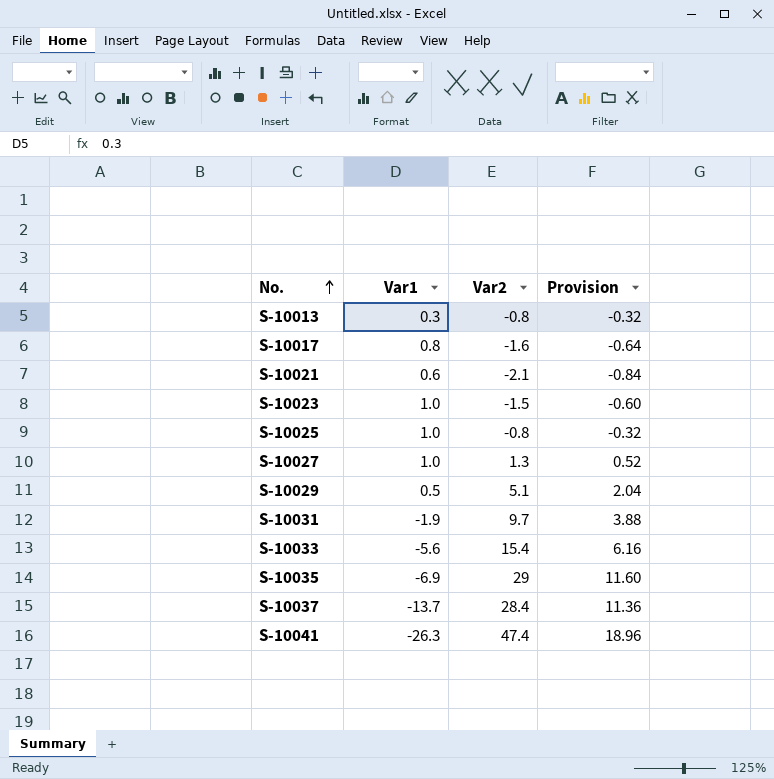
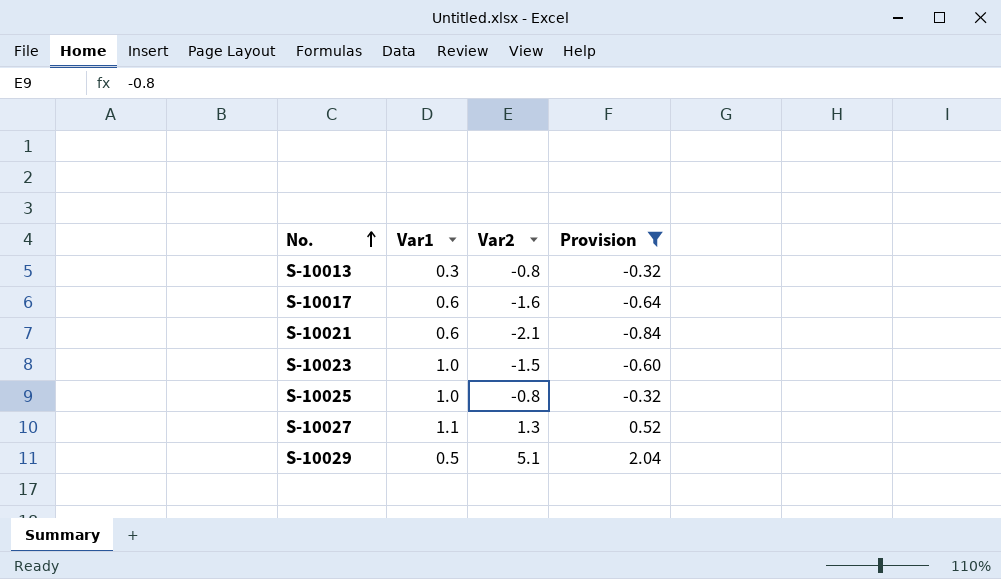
filter: none -> Provision <= 2.04
S-10017 | Var1: 0.8 -> 0.6
S-10027 | Var1: 1.0 -> 1.1

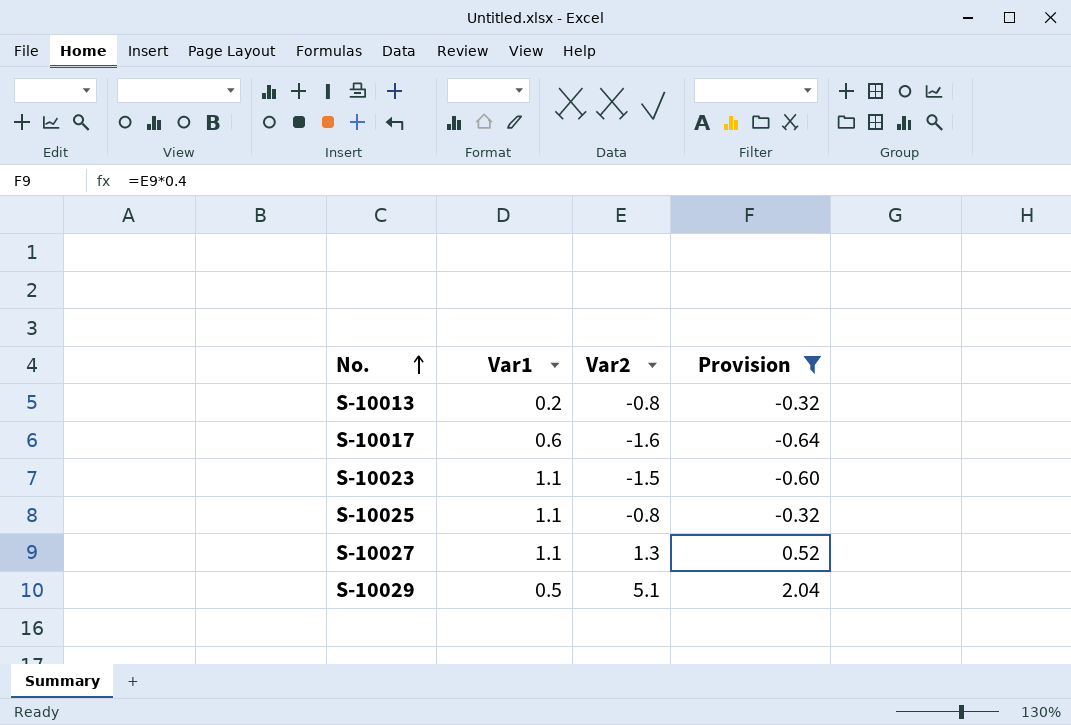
row S-10021: 0.6 | -2.1 | -0.84 -> none
S-10013 | Var1: 0.3 -> 0.2
S-10023 | Var1: 1.0 -> 1.1
S-10025 | Var1: 1.0 -> 1.1

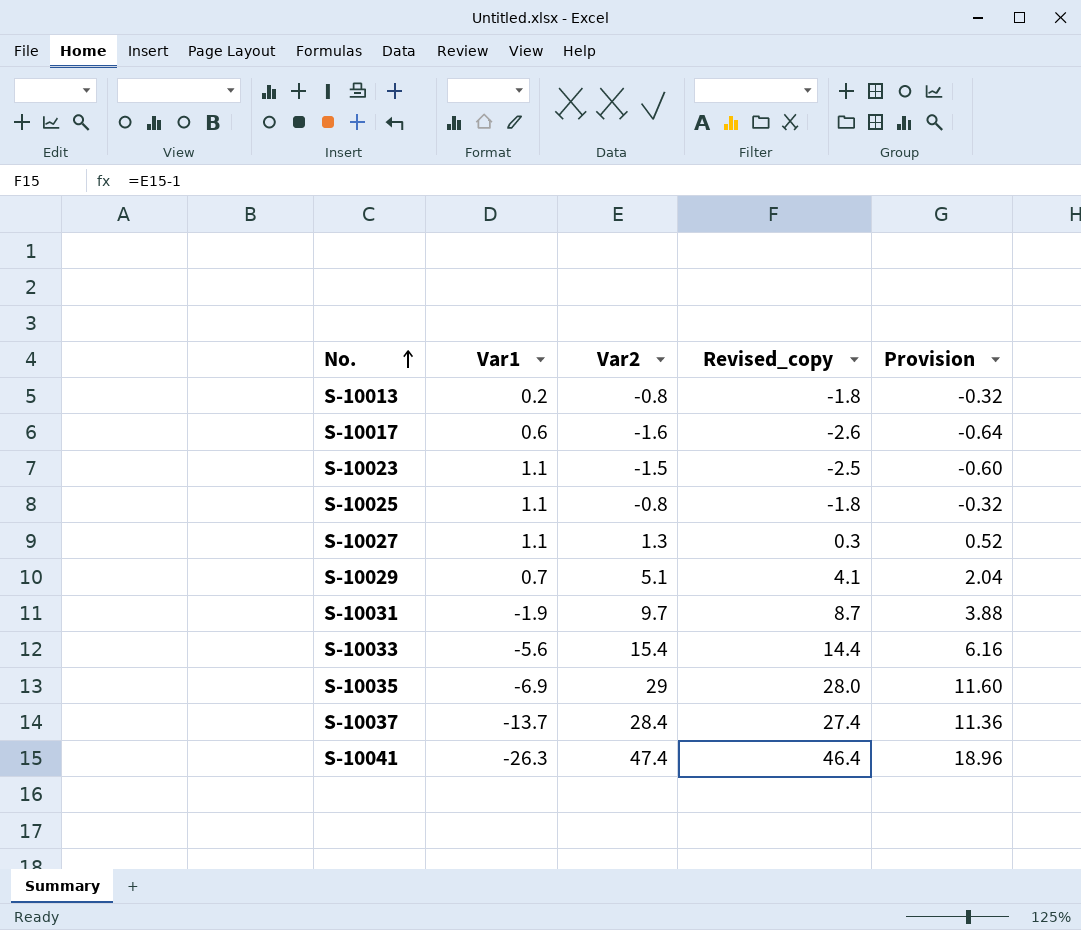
filter: Provision <= 2.04 -> none
column Revised_copy | formula: none -> [Var2] - 1
S-10029 | Var1: 0.5 -> 0.7

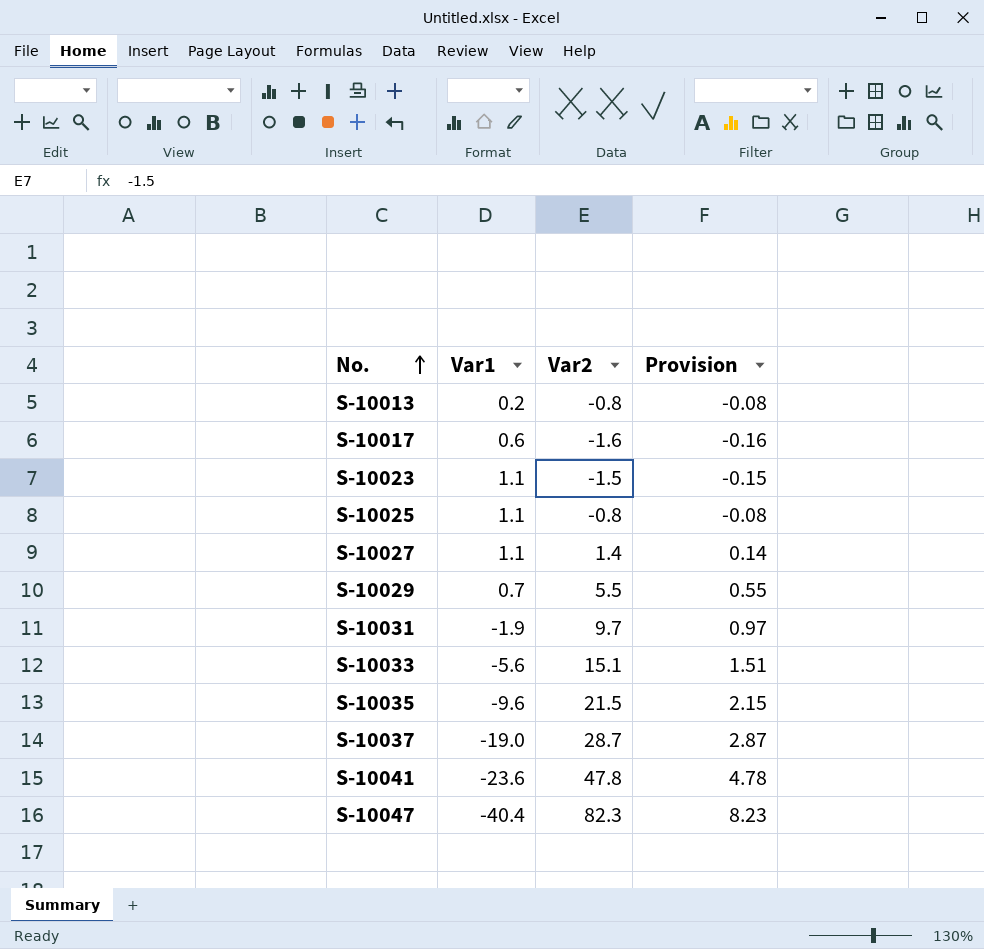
column Revised_copy | formula: [Var2] - 1 -> none
column Provision | formula: [Var2] * 0.4 -> [Var2] * 0.1
S-10027 | Var2: 1.3 -> 1.4
S-10029 | Var2: 5.1 -> 5.5
S-10033 | Var2: 15.4 -> 15.1
S-10035 | Var1: -6.9 -> -9.6
S-10035 | Var2: 29 -> 21.5
S-10037 | Var1: -13.7 -> -19.0
S-10037 | Var2: 28.4 -> 28.7
S-10041 | Var1: -26.3 -> -23.6
S-10041 | Var2: 47.4 -> 47.8
row S-10047: none -> -40.4 | 82.3 | 8.23

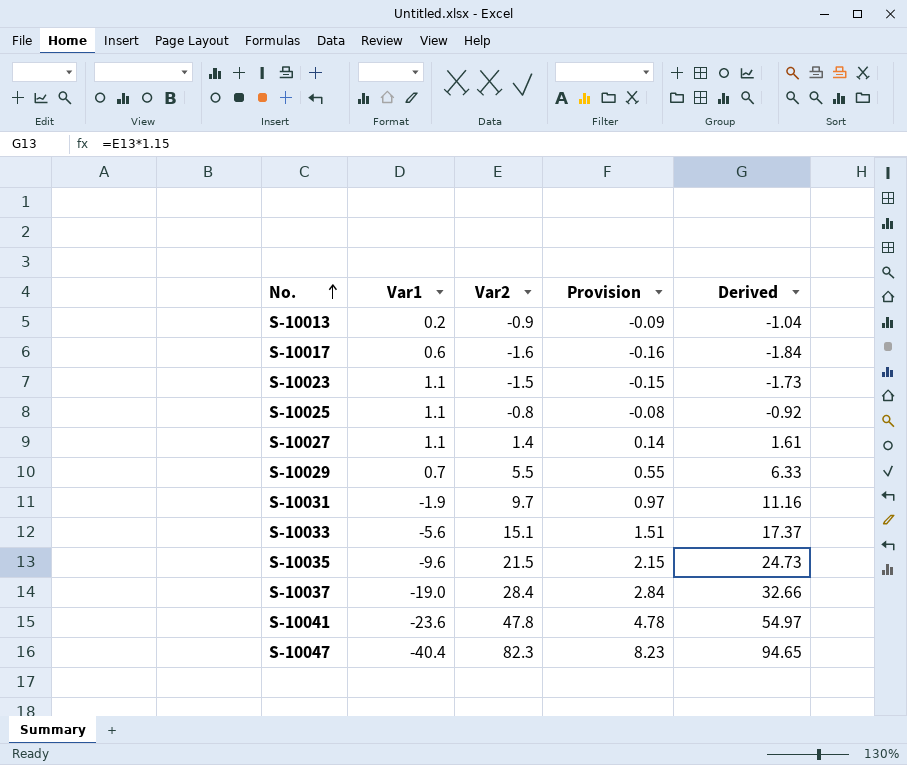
column Derived | formula: none -> [Var2] * 1.15
S-10013 | Var2: -0.8 -> -0.9
S-10013 | Provision: -0.08 -> -0.09
S-10037 | Var2: 28.7 -> 28.4
S-10037 | Provision: 2.87 -> 2.84

